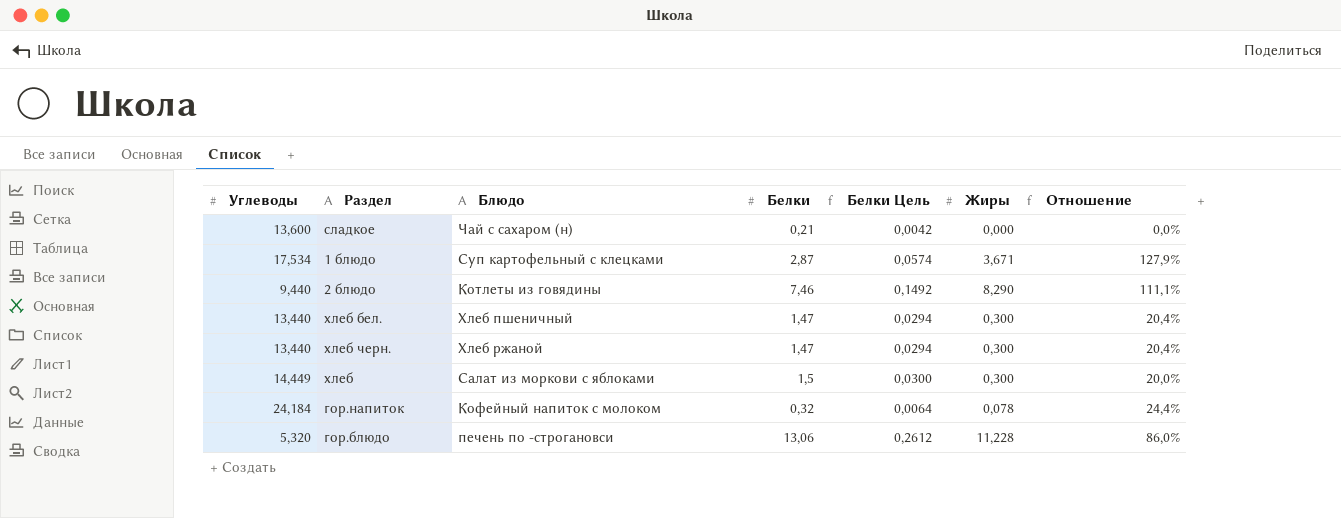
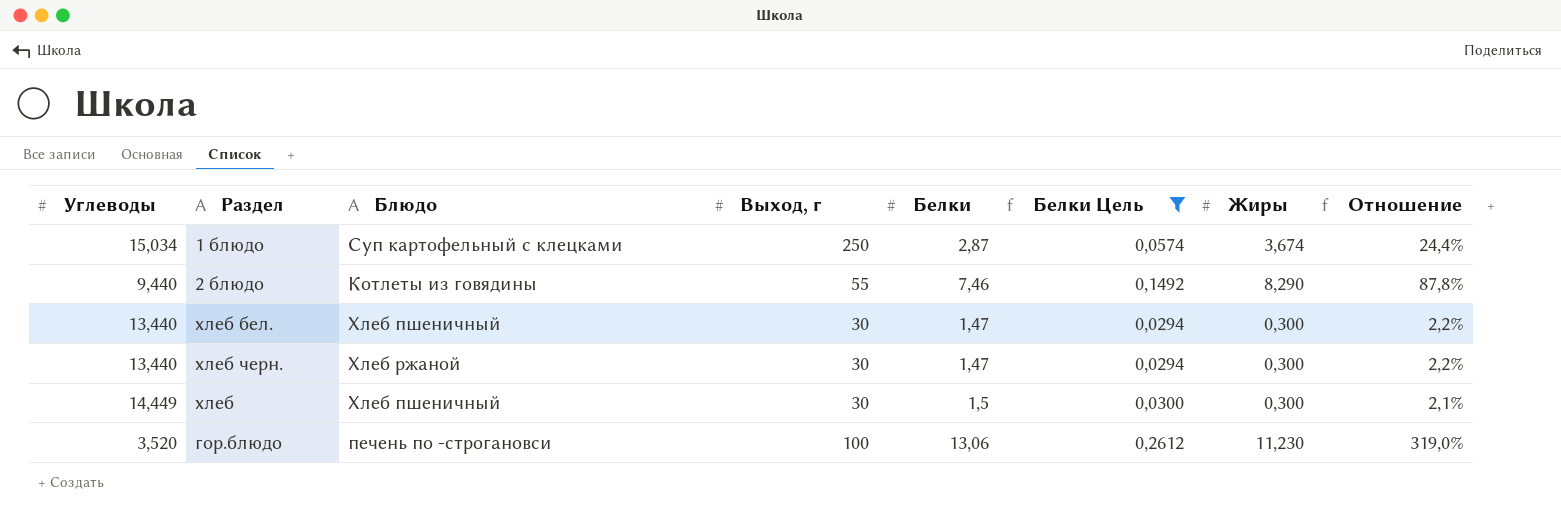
filter: none -> Белки Цель >= 0,0294
column Выход, г | position: none -> 4
column Отношение | formula: [Жиры] / [Белки] -> [Жиры] / [Углеводы]
1 блюдо | Углеводы: 17,534 -> 15,034
1 блюдо | Жиры: 3,671 -> 3,674
хлеб | Блюдо: Салат из моркови с яблоками -> Хлеб пшеничный
гор.блюдо | Углеводы: 5,320 -> 3,520
гор.блюдо | Жиры: 11,228 -> 11,230

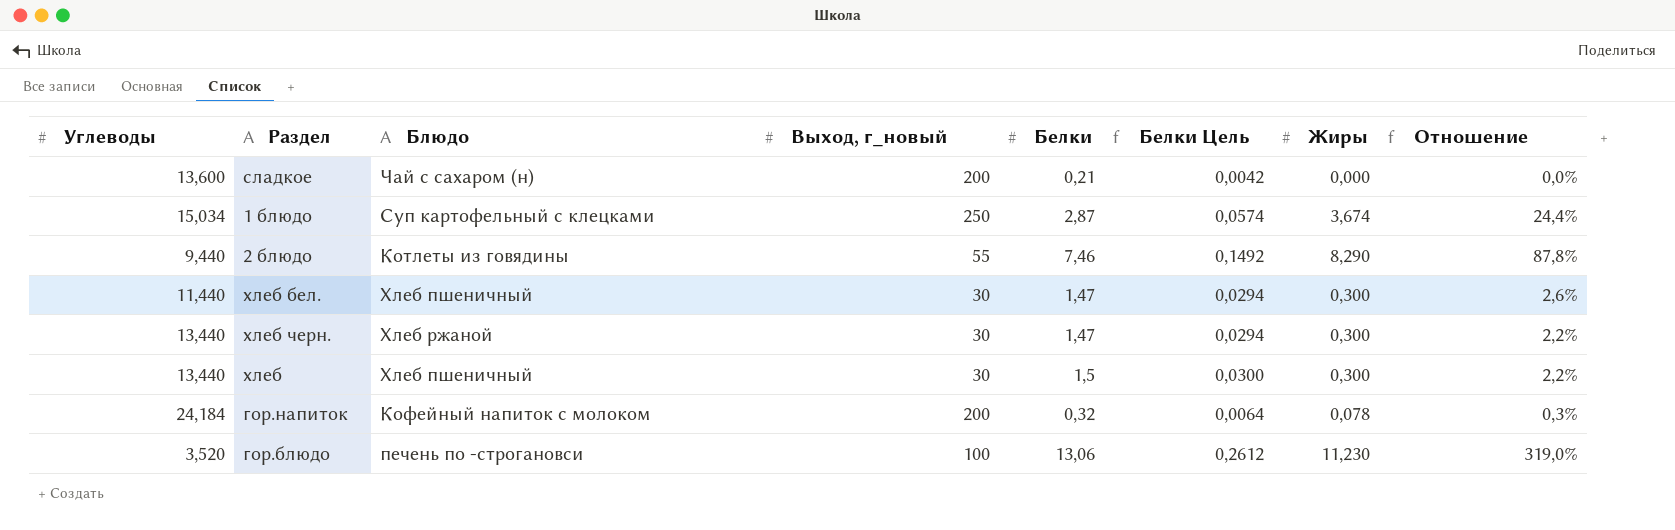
filter: Белки Цель >= 0,0294 -> none
column name: Выход, г -> Выход, г_новый
хлеб бел. | Углеводы: 13,440 -> 11,440
хлеб бел. | Отношение: 2,2% -> 2,6%
хлеб | Углеводы: 14,449 -> 13,440
хлеб | Отношение: 2,1% -> 2,2%

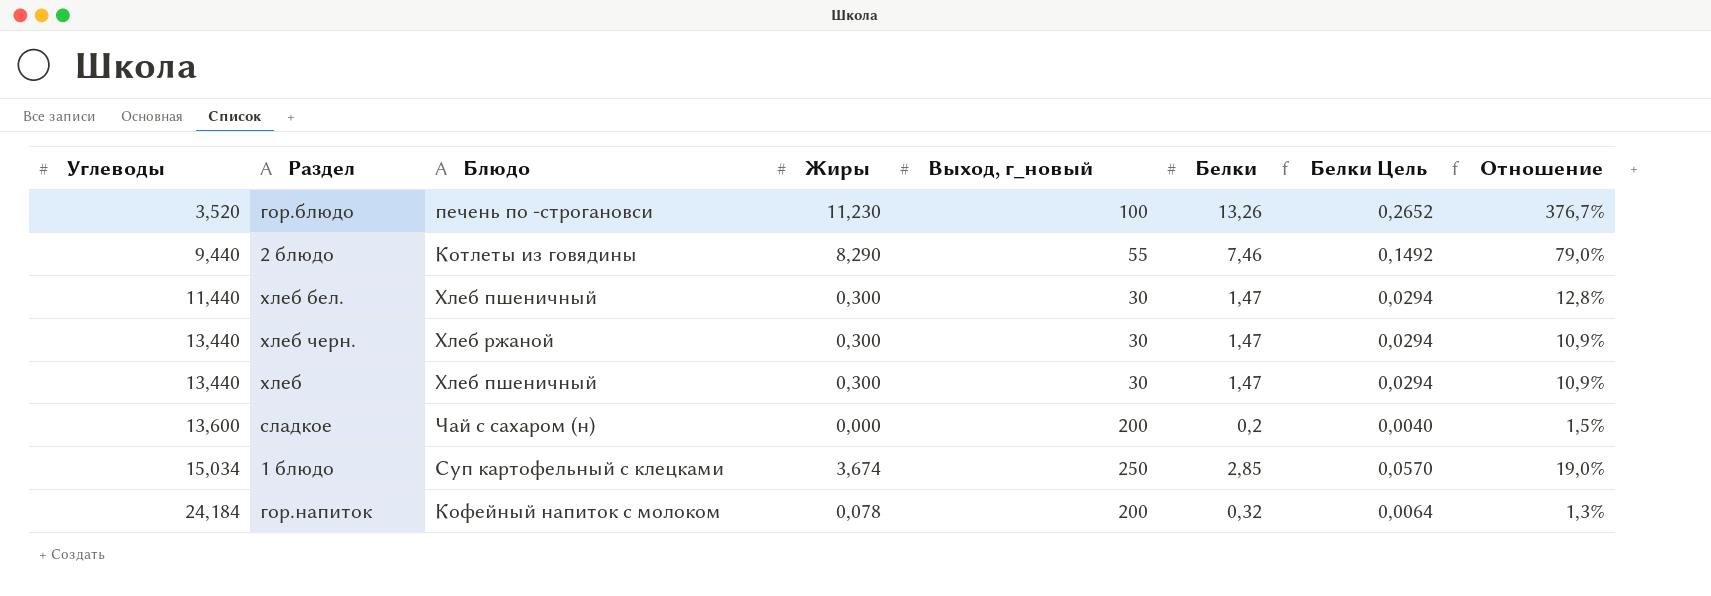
row order: none -> Углеводы ascending
column Жиры | position: 7 -> 4
column Отношение | formula: [Жиры] / [Углеводы] -> [Белки] / [Углеводы]
гор.блюдо | Белки: 13,06 -> 13,26
гор.блюдо | Белки Цель: 0,2612 -> 0,2652
хлеб | Белки: 1,5 -> 1,47
хлеб | Белки Цель: 0,0300 -> 0,0294
сладкое | Белки: 0,21 -> 0,2
сладкое | Белки Цель: 0,0042 -> 0,0040
1 блюдо | Белки: 2,87 -> 2,85
1 блюдо | Белки Цель: 0,0574 -> 0,0570

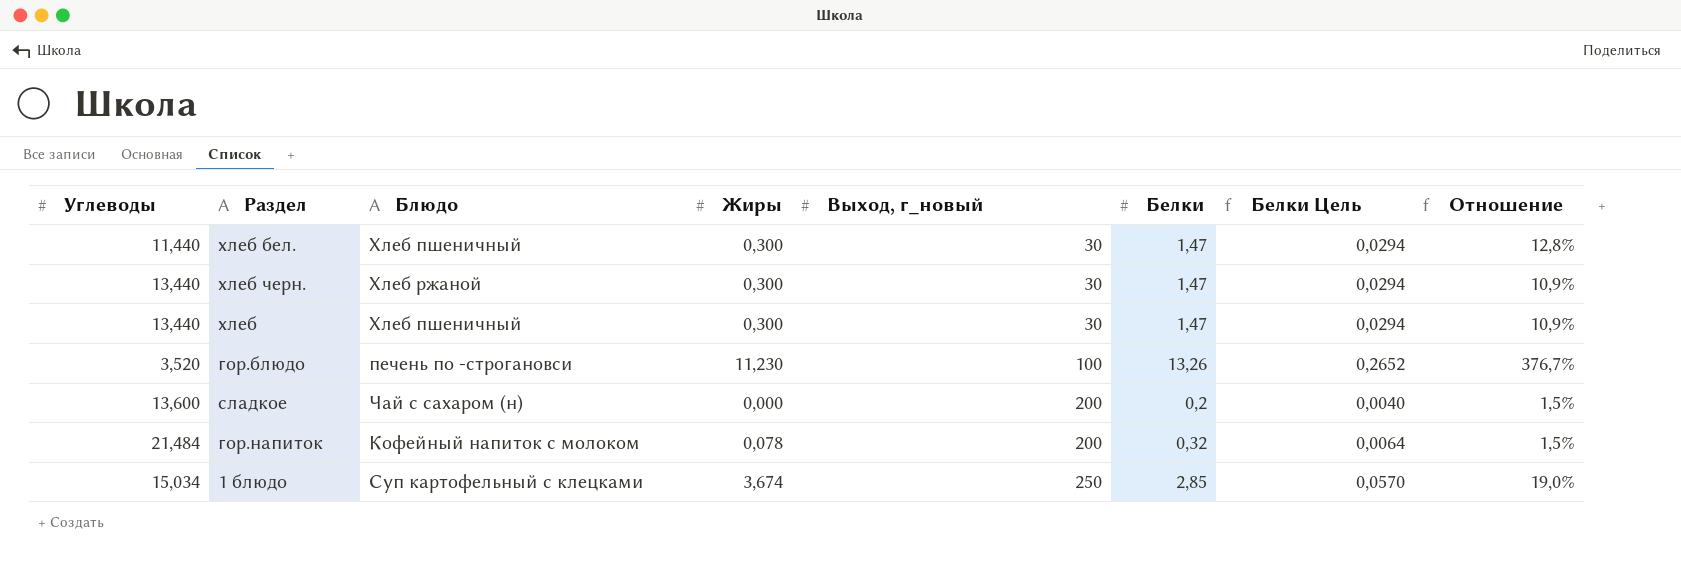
row order: Углеводы ascending -> Выход, г_новый ascending
row 2 блюдо: 9,440 | Котлеты из говядины | 8,290 | 55 | 7,46 | 0,1492 | 79,0% -> none
гор.напиток | Углеводы: 24,184 -> 21,484
гор.напиток | Отношение: 1,3% -> 1,5%

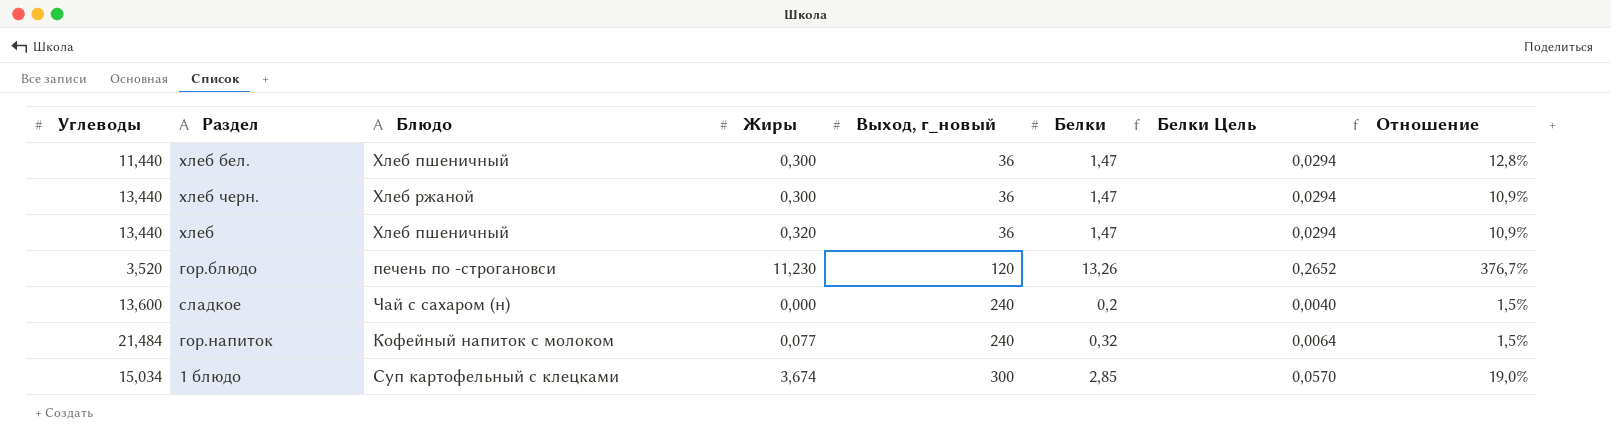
хлеб бел. | Выход, г_новый: 30 -> 36
хлеб черн. | Выход, г_новый: 30 -> 36
хлеб | Жиры: 0,300 -> 0,320
хлеб | Выход, г_новый: 30 -> 36
гор.блюдо | Выход, г_новый: 100 -> 120
сладкое | Выход, г_новый: 200 -> 240
гор.напиток | Жиры: 0,078 -> 0,077
гор.напиток | Выход, г_новый: 200 -> 240
1 блюдо | Выход, г_новый: 250 -> 300

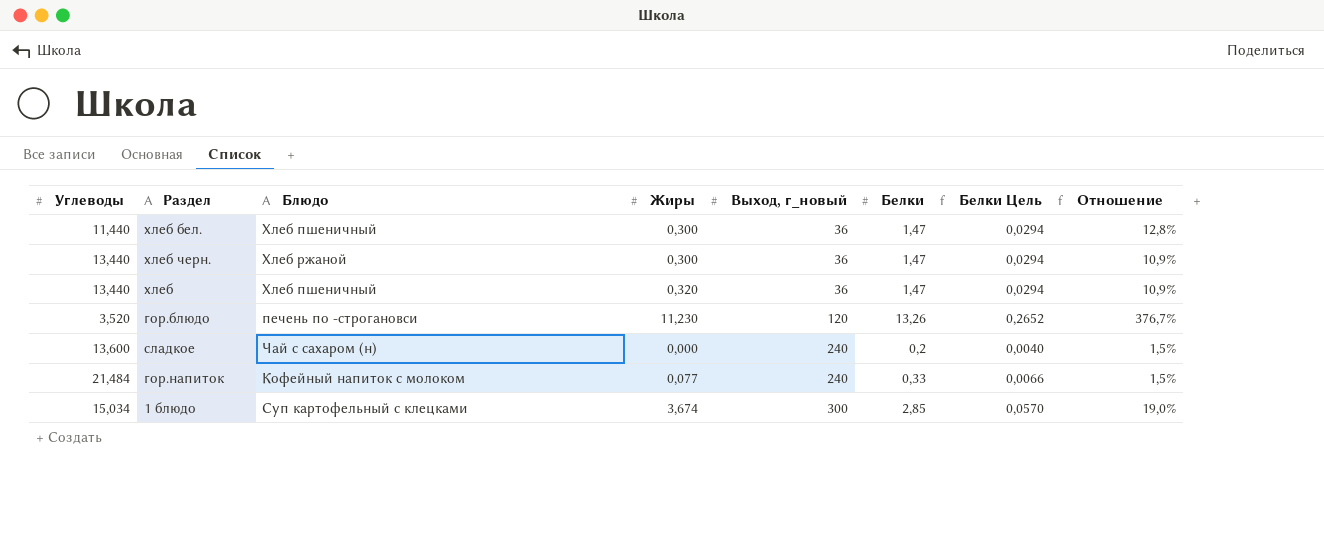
гор.напиток | Белки: 0,32 -> 0,33
гор.напиток | Белки Цель: 0,0064 -> 0,0066

